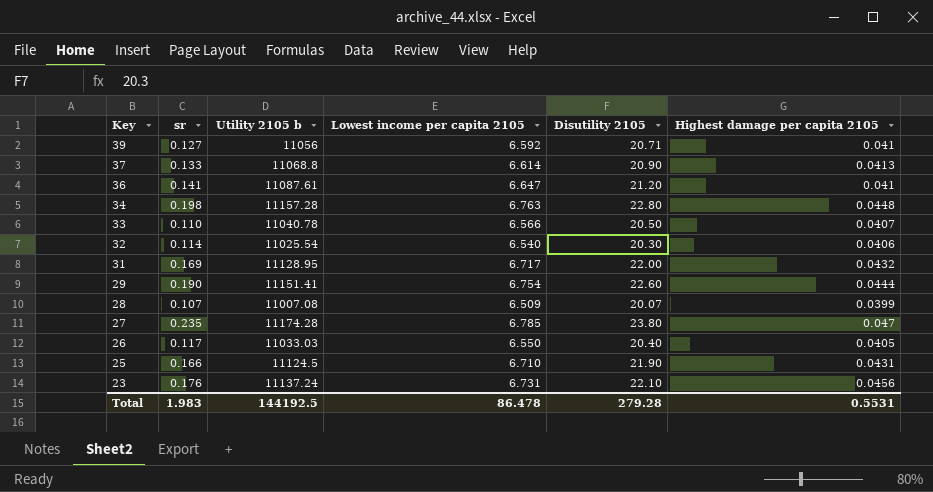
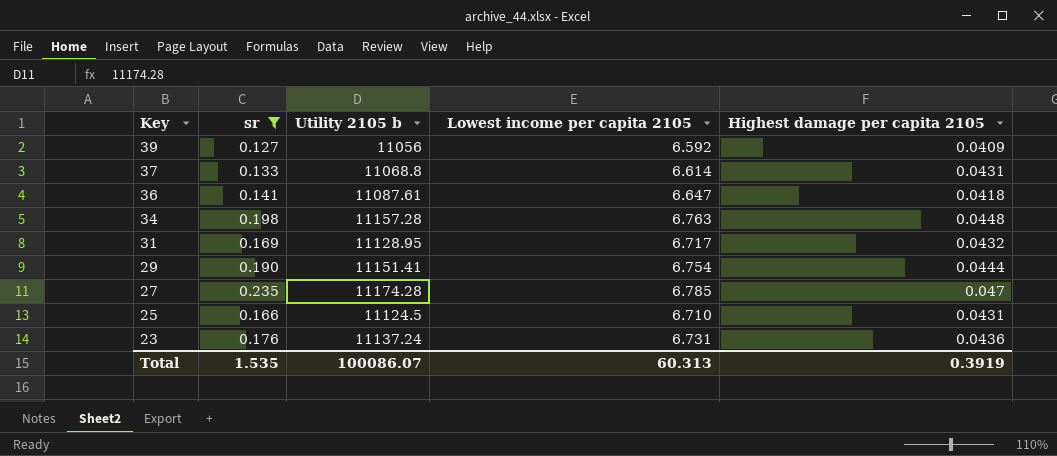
filter: none -> sr >= 0.127
column Disutility 2105 | position: 5 -> none
39 | Highest damage per capita 2105: 0.041 -> 0.0409
37 | Highest damage per capita 2105: 0.0413 -> 0.0431
36 | Highest damage per capita 2105: 0.041 -> 0.0418
23 | Highest damage per capita 2105: 0.0456 -> 0.0436
Total | sr: 1.983 -> 1.535
Total | Utility 2105 b: 144192.5 -> 100086.07
Total | Lowest income per capita 2105: 86.478 -> 60.313
Total | Highest damage per capita 2105: 0.5531 -> 0.3919

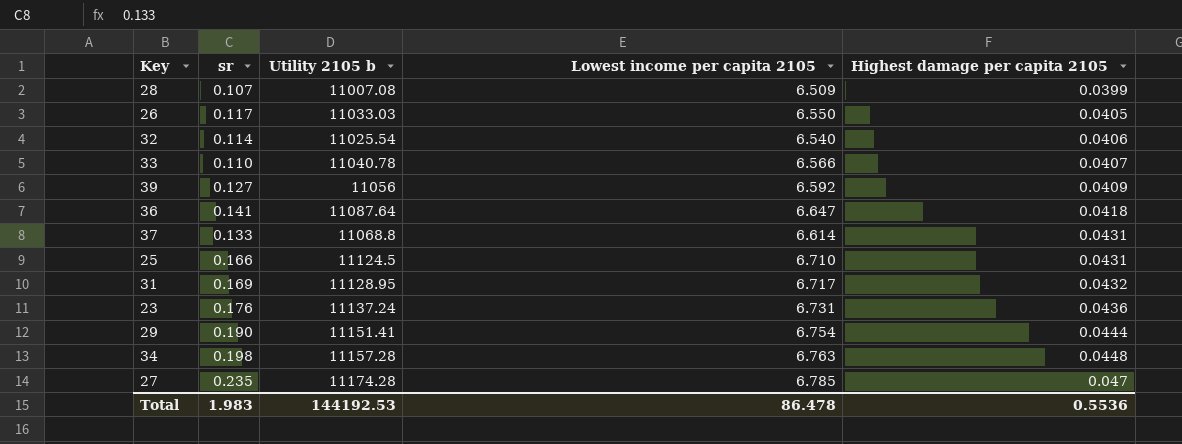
filter: sr >= 0.127 -> none
row order: Key descending -> Highest damage per capita 2105 ascending
36 | Utility 2105 b: 11087.61 -> 11087.64
Total | sr: 1.535 -> 1.983
Total | Utility 2105 b: 100086.07 -> 144192.53
Total | Lowest income per capita 2105: 60.313 -> 86.478
Total | Highest damage per capita 2105: 0.3919 -> 0.5536

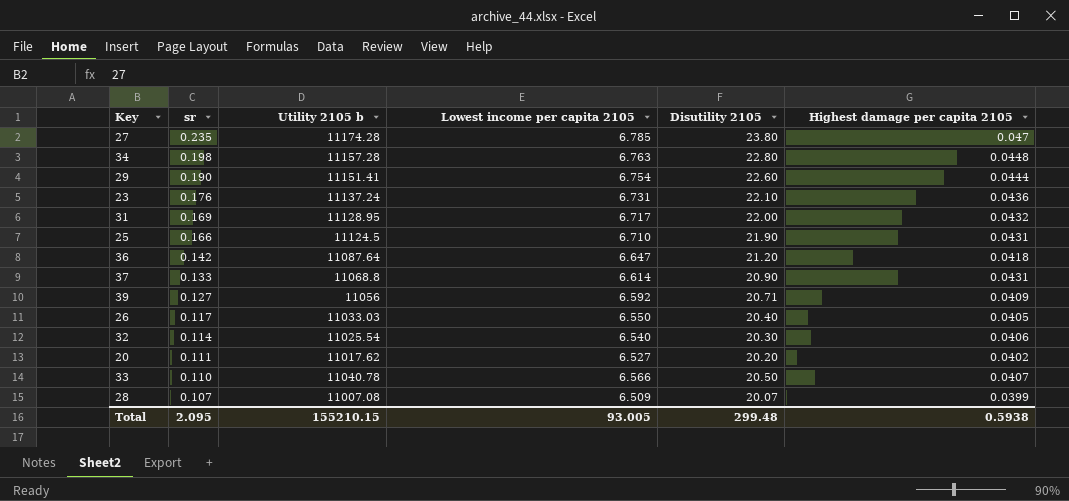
row order: Highest damage per capita 2105 ascending -> sr descending
column Disutility 2105 | position: none -> 5
36 | sr: 0.141 -> 0.142
row 20: none -> 0.111 | 11017.62 | 6.527 | 20.20 | 0.0402
Total | sr: 1.983 -> 2.095
Total | Utility 2105 b: 144192.53 -> 155210.15
Total | Lowest income per capita 2105: 86.478 -> 93.005
Total | Highest damage per capita 2105: 0.5536 -> 0.5938

